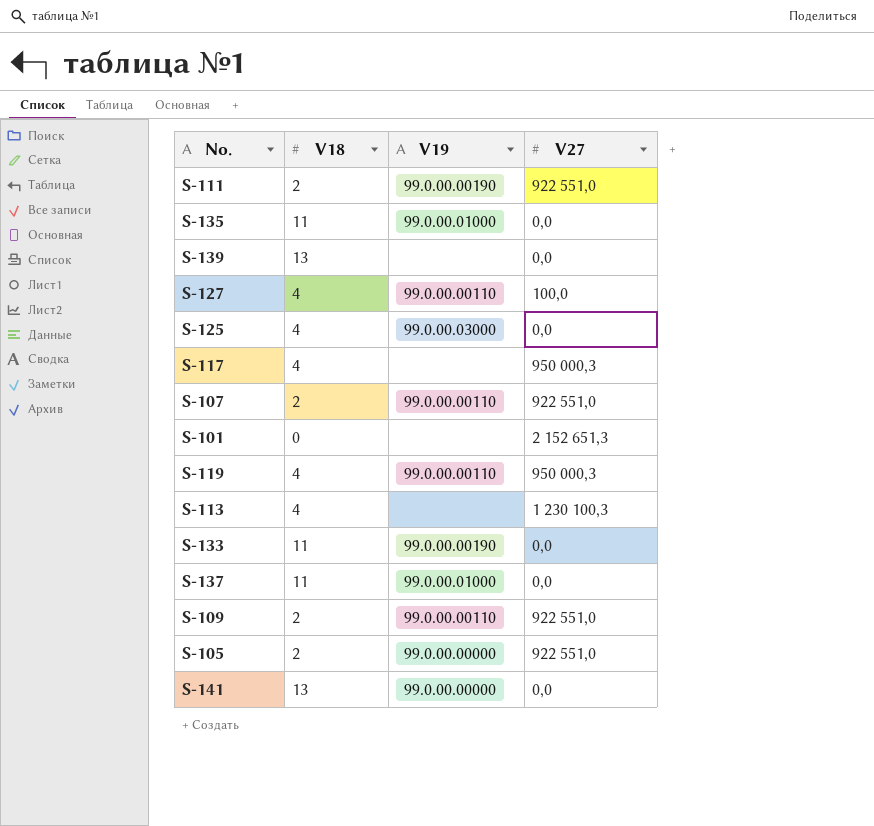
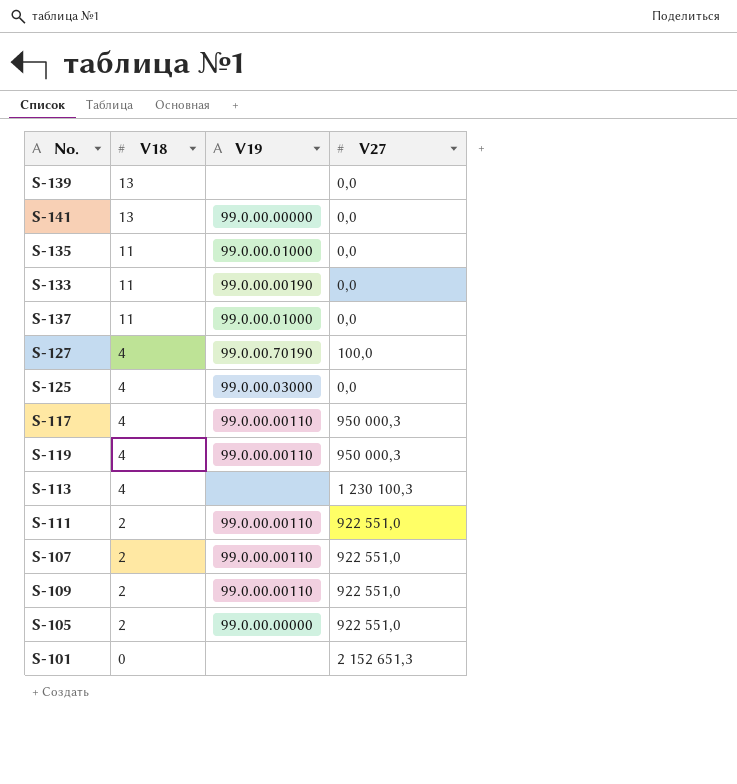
row order: none -> V18 descending
S-127 | V19: 99.0.00.00110 -> 99.0.00.70190
S-117 | V19: none -> 99.0.00.00110
S-111 | V19: 99.0.00.00190 -> 99.0.00.00110

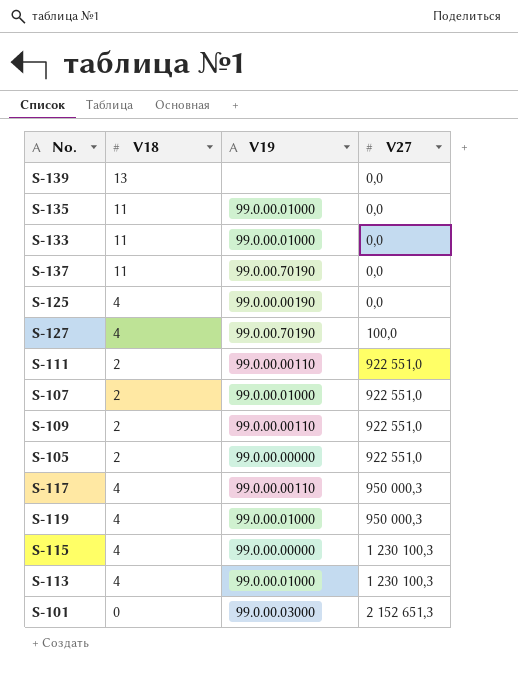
row order: V18 descending -> V27 ascending
row S-141: 13 | 99.0.00.00000 | 0,0 -> none
S-133 | V19: 99.0.00.00190 -> 99.0.00.01000
S-137 | V19: 99.0.00.01000 -> 99.0.00.70190
S-125 | V19: 99.0.00.03000 -> 99.0.00.00190
S-107 | V19: 99.0.00.00110 -> 99.0.00.01000
S-119 | V19: 99.0.00.00110 -> 99.0.00.01000
row S-115: none -> 4 | 99.0.00.00000 | 1 230 100,3
S-113 | V19: none -> 99.0.00.01000
S-101 | V19: none -> 99.0.00.03000

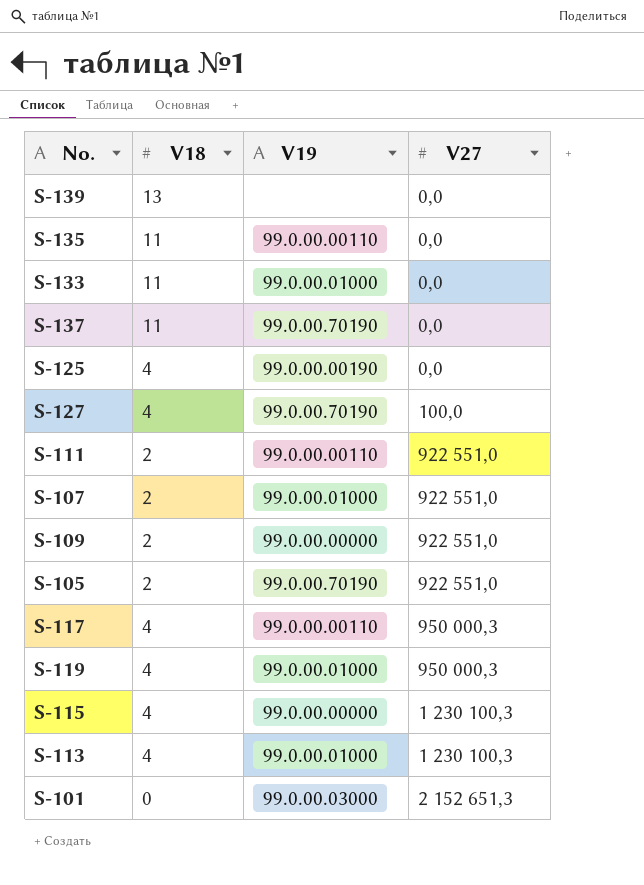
S-135 | V19: 99.0.00.01000 -> 99.0.00.00110
S-109 | V19: 99.0.00.00110 -> 99.0.00.00000
S-105 | V19: 99.0.00.00000 -> 99.0.00.70190

